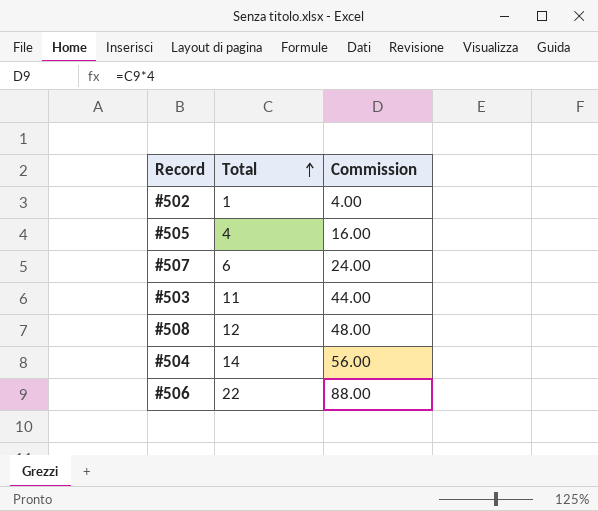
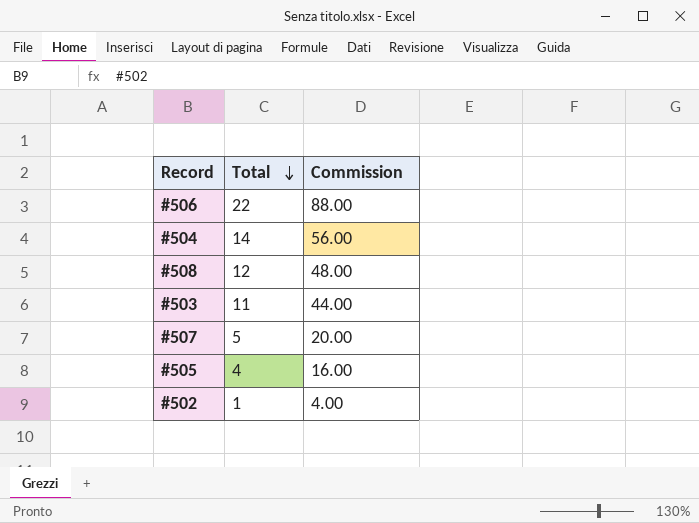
row order: Total ascending -> Total descending
#507 | Total: 6 -> 5
#507 | Commission: 24.00 -> 20.00

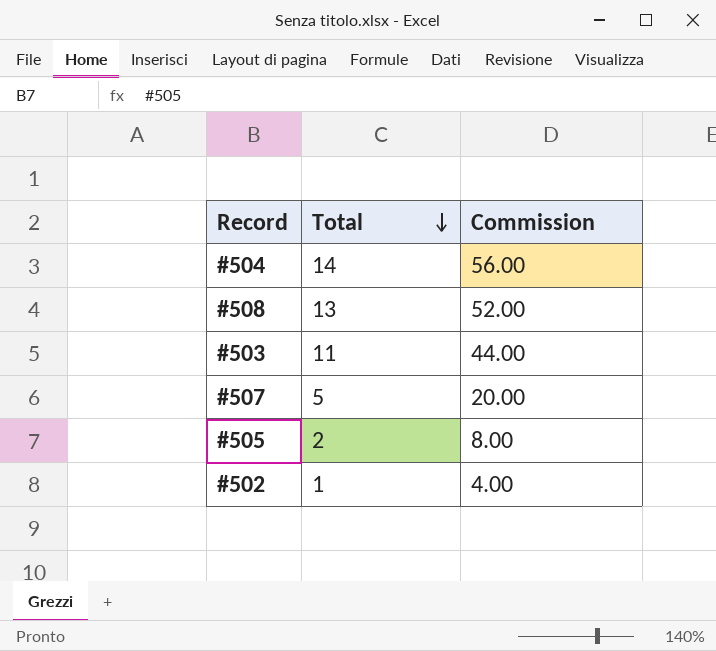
row #506: 22 | 88.00 -> none
#508 | Total: 12 -> 13
#508 | Commission: 48.00 -> 52.00
#505 | Total: 4 -> 2
#505 | Commission: 16.00 -> 8.00

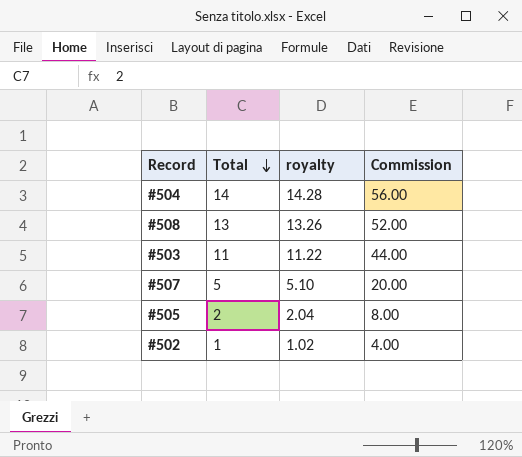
column royalty | formula: none -> [Total] * 1.02

